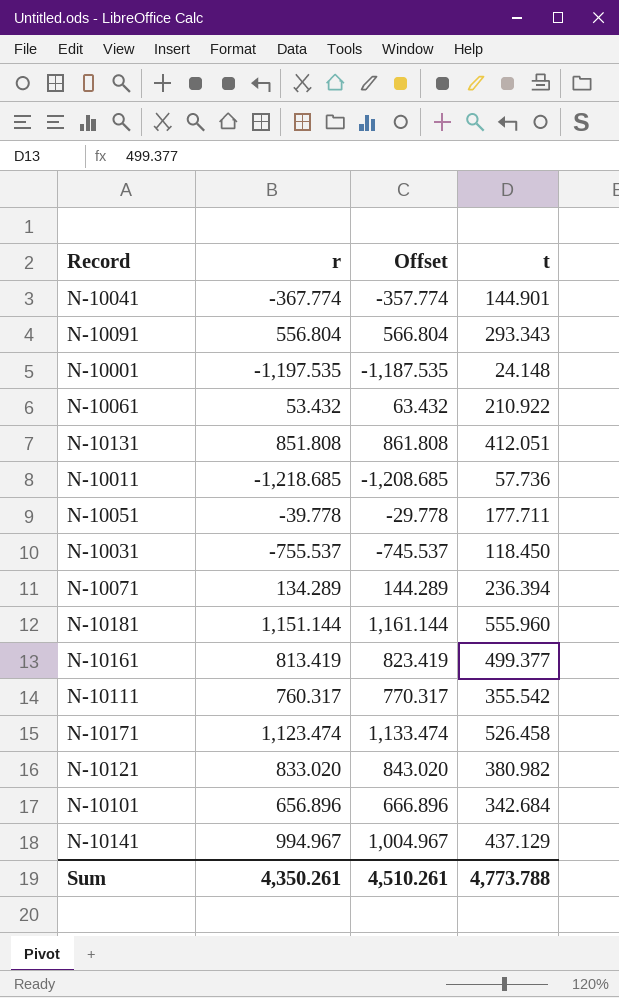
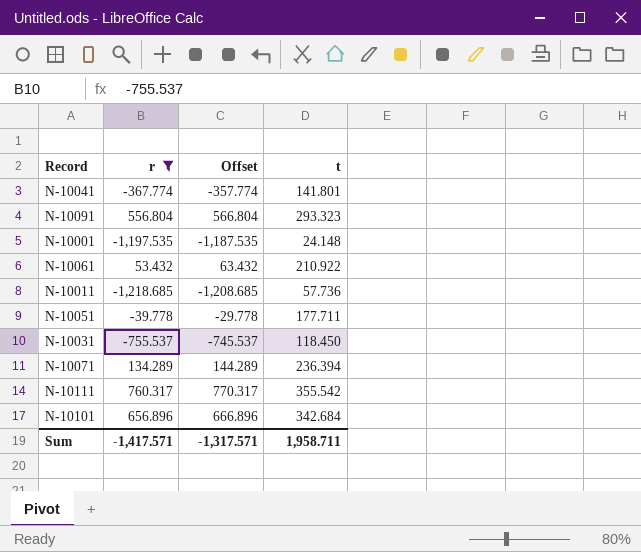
filter: none -> r <= 760.317
N-10041 | t: 144.901 -> 141.801
N-10091 | t: 293.343 -> 293.323
Sum | r: 4,350.261 -> -1,417.571
Sum | Offset: 4,510.261 -> -1,317.571
Sum | t: 4,773.788 -> 1,958.711

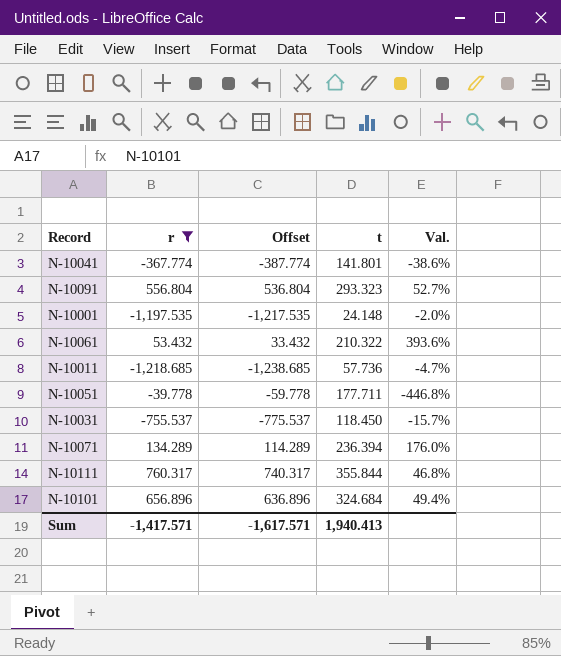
column Offset | formula: [r] + 10 -> [r] - 20
column Val. | formula: none -> [t] / [r]
N-10061 | t: 210.922 -> 210.322
N-10111 | t: 355.542 -> 355.844
N-10101 | t: 342.684 -> 324.684
Sum | Offset: -1,317.571 -> -1,617.571
Sum | t: 1,958.711 -> 1,940.413

